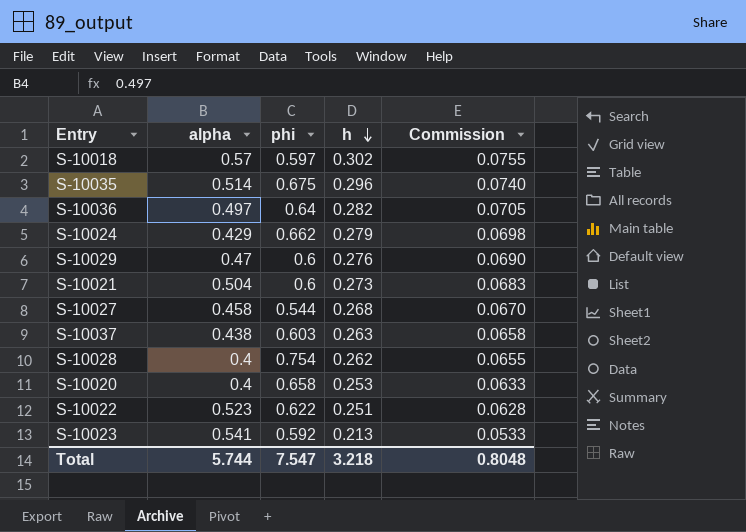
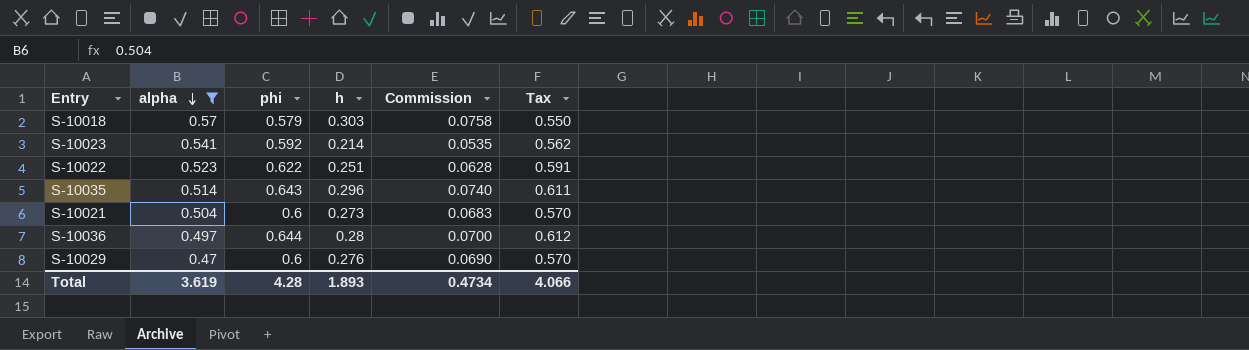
filter: none -> alpha >= 0.47
row order: h descending -> alpha descending
column Tax | formula: none -> [phi] * 0.95
S-10018 | phi: 0.597 -> 0.579
S-10018 | h: 0.302 -> 0.303
S-10018 | Commission: 0.0755 -> 0.0758
S-10023 | h: 0.213 -> 0.214
S-10023 | Commission: 0.0533 -> 0.0535
S-10035 | phi: 0.675 -> 0.643
S-10036 | phi: 0.64 -> 0.644
S-10036 | h: 0.282 -> 0.28
S-10036 | Commission: 0.0705 -> 0.0700
Total | alpha: 5.744 -> 3.619
Total | phi: 7.547 -> 4.28
Total | h: 3.218 -> 1.893
Total | Commission: 0.8048 -> 0.4734

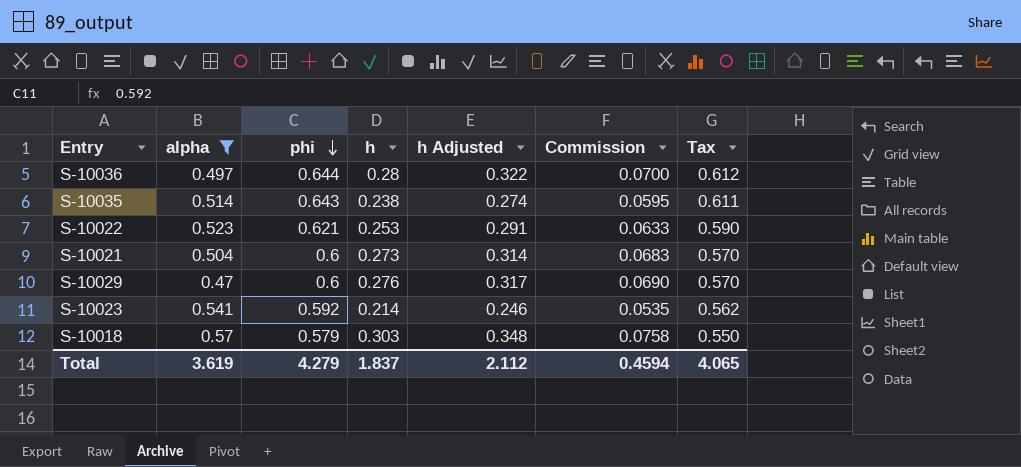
row order: alpha descending -> phi descending
column h Adjusted | formula: none -> [h] * 1.15
S-10035 | h: 0.296 -> 0.238
S-10035 | Commission: 0.0740 -> 0.0595
S-10022 | phi: 0.622 -> 0.621
S-10022 | h: 0.251 -> 0.253
S-10022 | Commission: 0.0628 -> 0.0633
S-10022 | Tax: 0.591 -> 0.590
Total | phi: 4.28 -> 4.279
Total | h: 1.893 -> 1.837
Total | Commission: 0.4734 -> 0.4594
Total | Tax: 4.066 -> 4.065

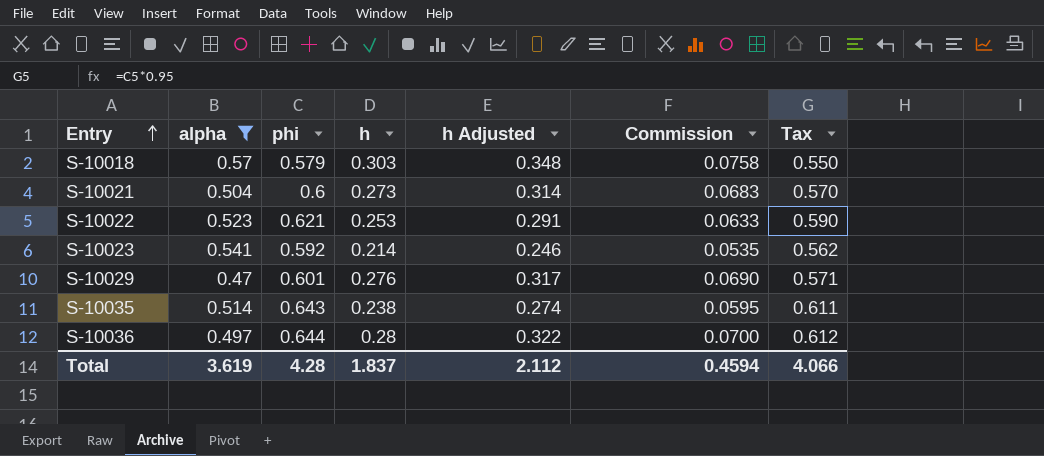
row order: phi descending -> Entry ascending
S-10029 | phi: 0.6 -> 0.601
S-10029 | Tax: 0.570 -> 0.571
Total | phi: 4.279 -> 4.28
Total | Tax: 4.065 -> 4.066

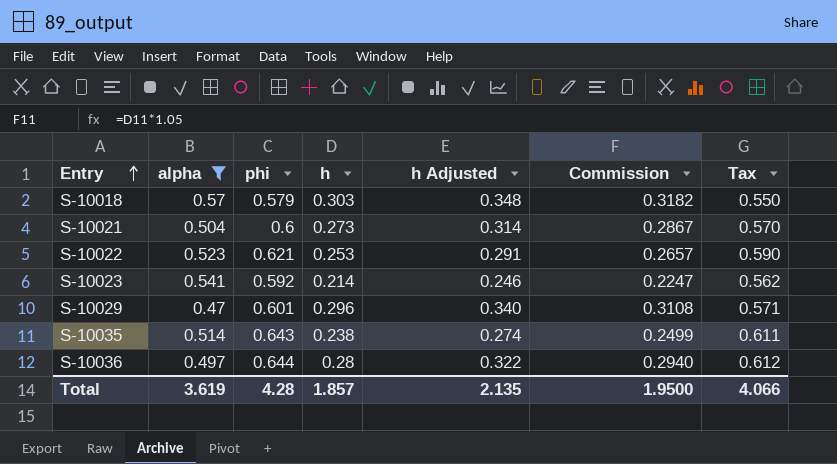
column Commission | formula: [h] * 0.25 -> [h] * 1.05
S-10029 | h: 0.276 -> 0.296
S-10029 | h Adjusted: 0.317 -> 0.340
Total | h: 1.837 -> 1.857
Total | h Adjusted: 2.112 -> 2.135
Total | Commission: 0.4594 -> 1.9500

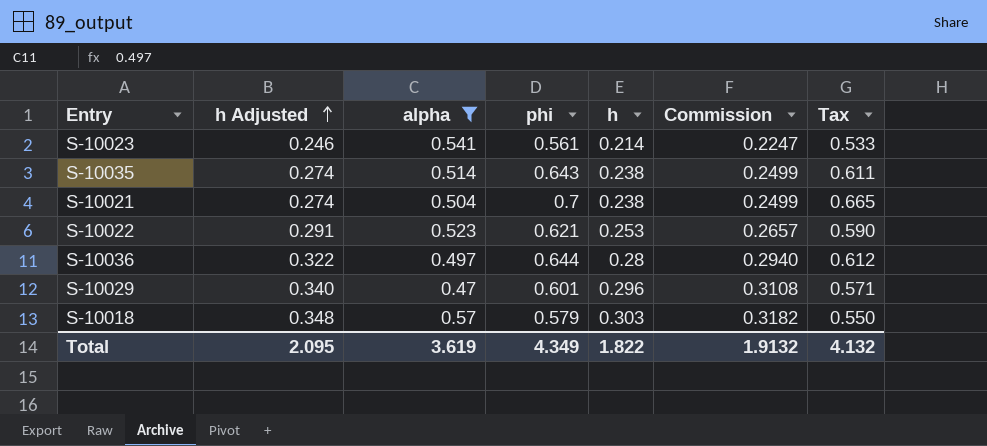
row order: Entry ascending -> h Adjusted ascending
column h Adjusted | position: 5 -> 2
S-10023 | phi: 0.592 -> 0.561
S-10023 | Tax: 0.562 -> 0.533
S-10021 | h Adjusted: 0.314 -> 0.274
S-10021 | phi: 0.6 -> 0.7
S-10021 | h: 0.273 -> 0.238
S-10021 | Commission: 0.2867 -> 0.2499
S-10021 | Tax: 0.570 -> 0.665
Total | h Adjusted: 2.135 -> 2.095
Total | phi: 4.28 -> 4.349
Total | h: 1.857 -> 1.822
Total | Commission: 1.9500 -> 1.9132
Total | Tax: 4.066 -> 4.132

